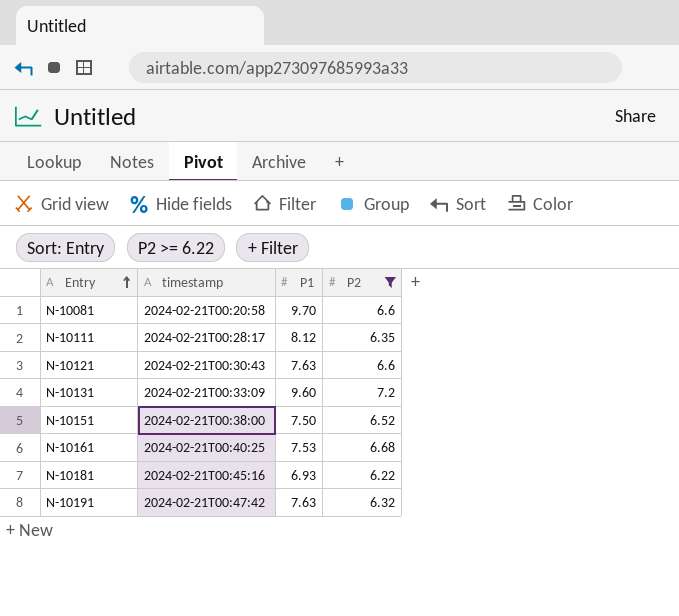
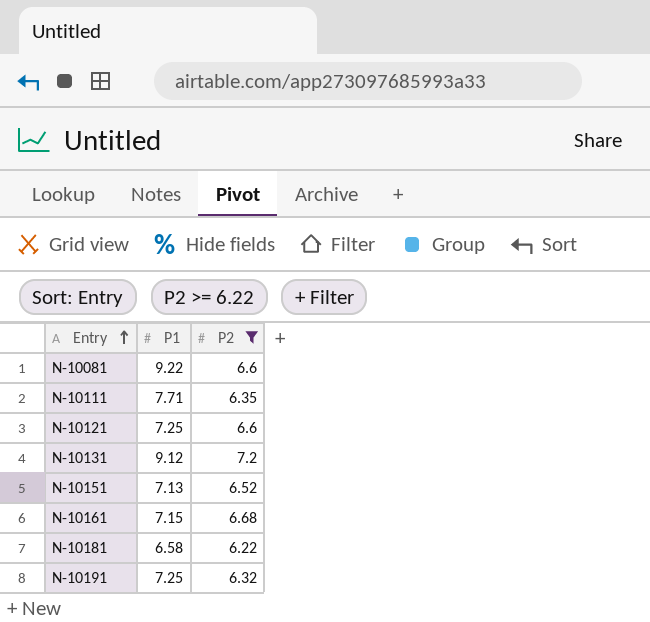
column timestamp | position: 2 -> none
N-10081 | P1: 9.70 -> 9.22
N-10111 | P1: 8.12 -> 7.71
N-10121 | P1: 7.63 -> 7.25
N-10131 | P1: 9.60 -> 9.12
N-10151 | P1: 7.50 -> 7.13
N-10161 | P1: 7.53 -> 7.15
N-10181 | P1: 6.93 -> 6.58
N-10191 | P1: 7.63 -> 7.25

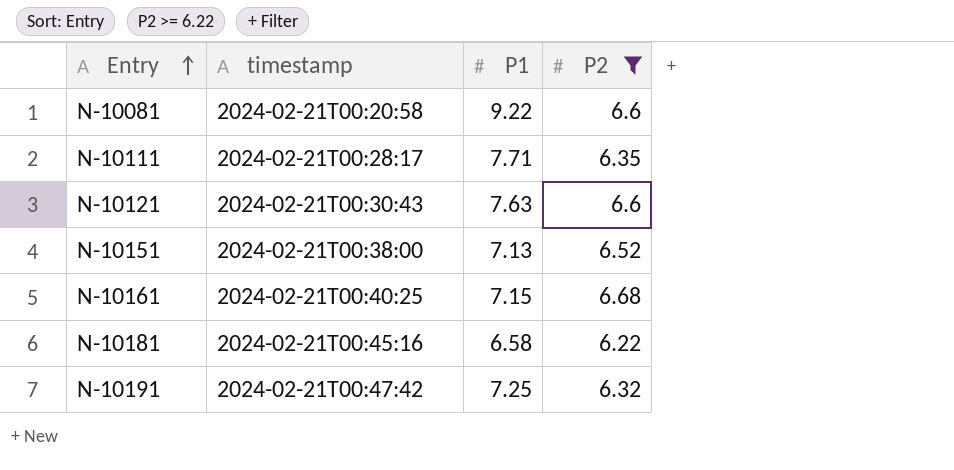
column timestamp | position: none -> 2
row N-10131: 9.12 | 7.2 -> none
N-10121 | P1: 7.25 -> 7.63

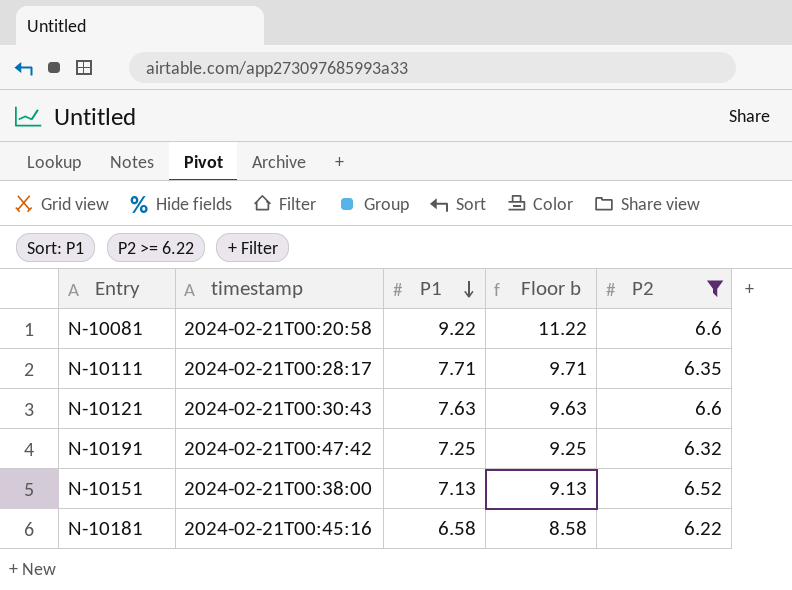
row order: Entry ascending -> P1 descending
column Floor b | formula: none -> [P1] + 2
row N-10161: 2024-02-21T00:40:25 | 7.15 | 6.68 -> none

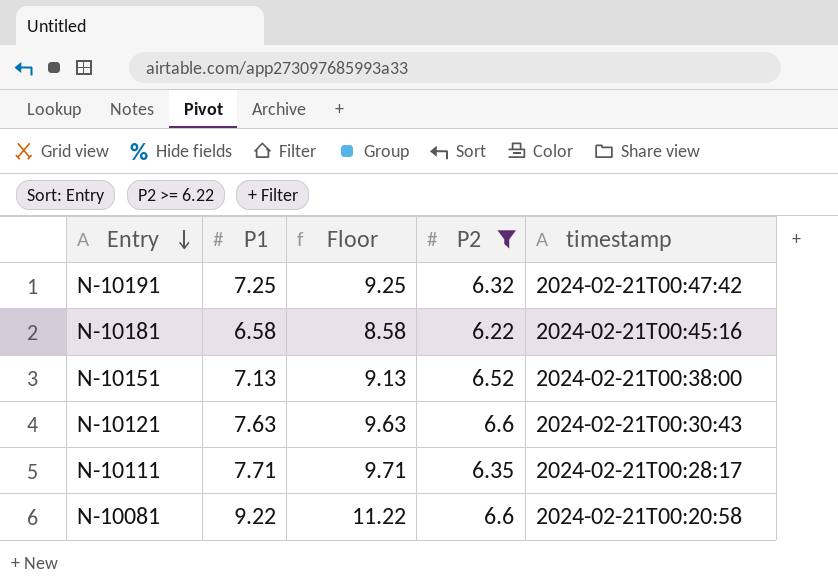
row order: P1 descending -> Entry descending
column name: Floor b -> Floor
column timestamp | position: 2 -> 5

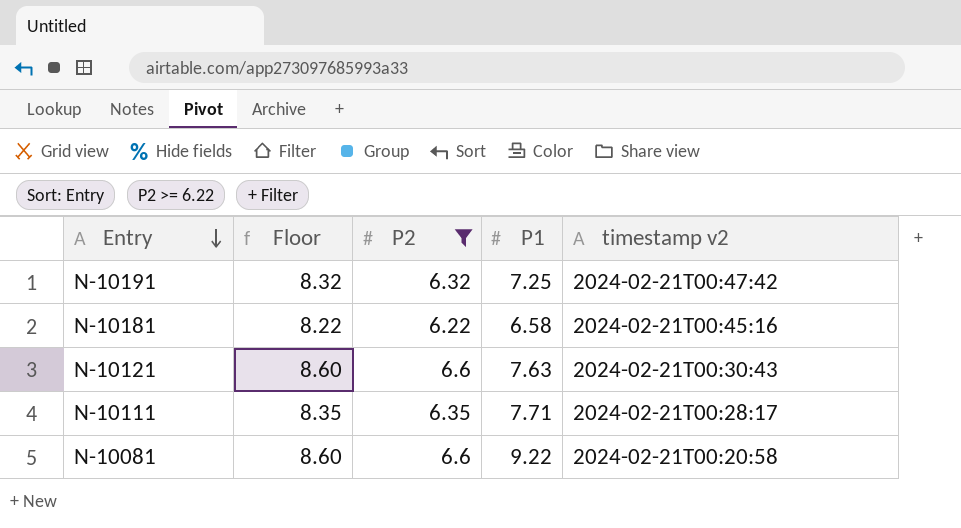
column Floor | formula: [P1] + 2 -> [P2] + 2
column P1 | position: 2 -> 4
column name: timestamp -> timestamp v2
row N-10151: 7.13 | 9.13 | 6.52 | 2024-02-21T00:38:00 -> none

